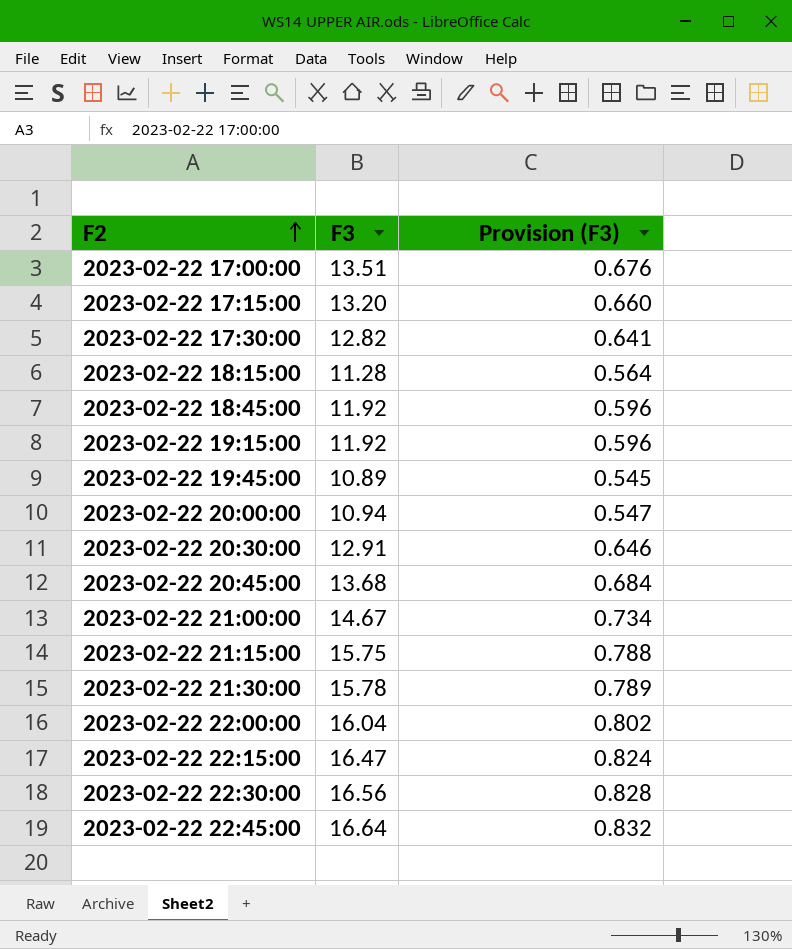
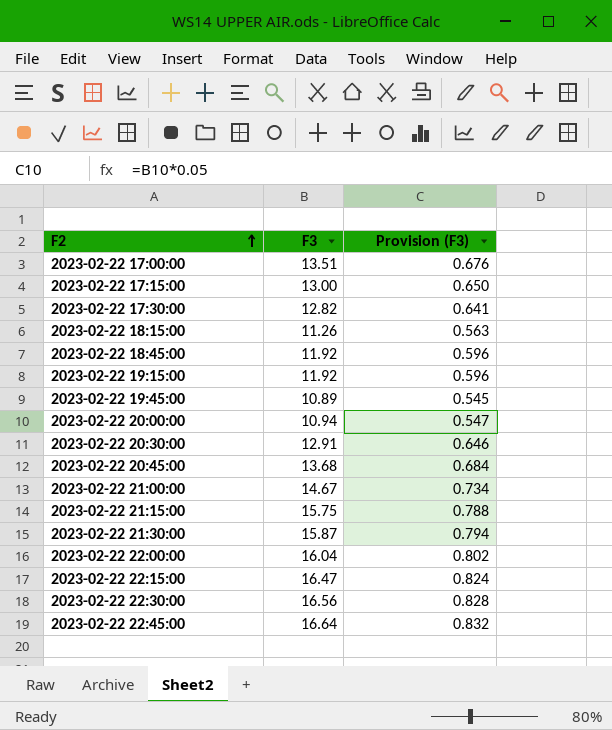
2023-02-22 17:15:00 | F3: 13.20 -> 13.00
2023-02-22 17:15:00 | Provision (F3): 0.660 -> 0.650
2023-02-22 18:15:00 | F3: 11.28 -> 11.26
2023-02-22 18:15:00 | Provision (F3): 0.564 -> 0.563
2023-02-22 21:30:00 | F3: 15.78 -> 15.87
2023-02-22 21:30:00 | Provision (F3): 0.789 -> 0.794

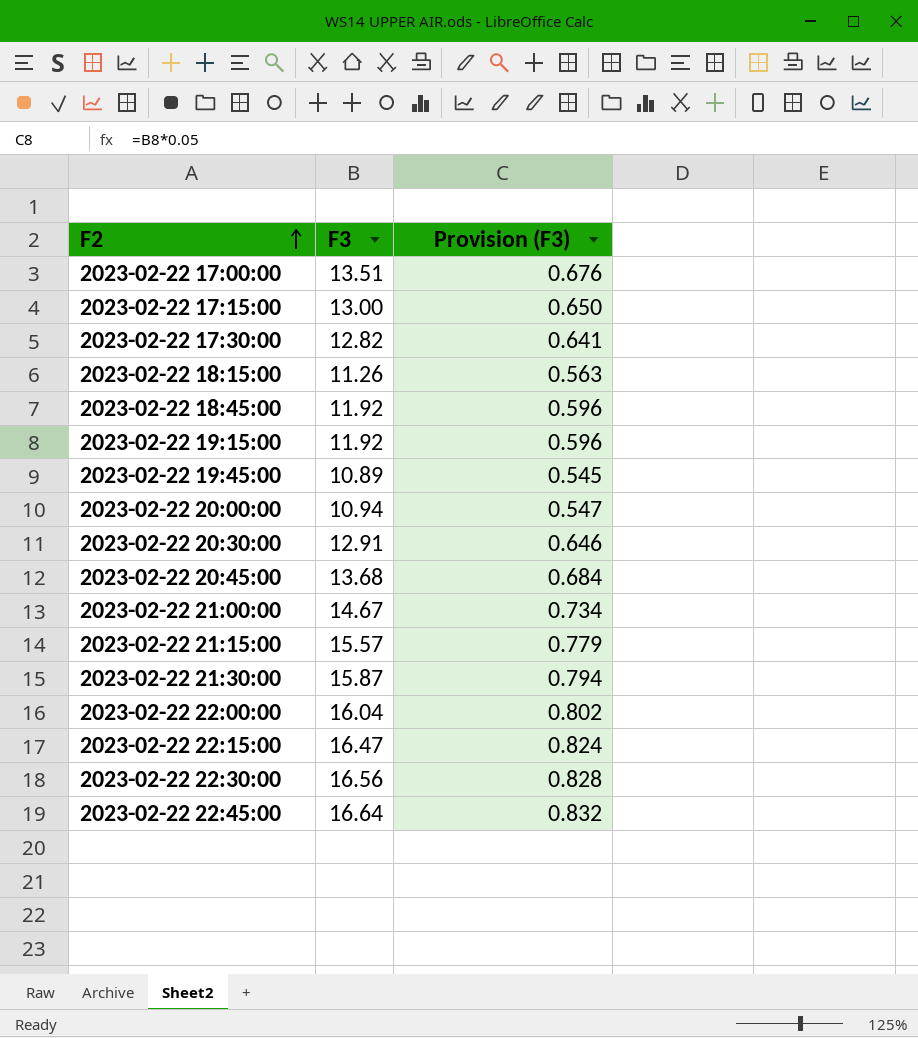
2023-02-22 21:15:00 | F3: 15.75 -> 15.57
2023-02-22 21:15:00 | Provision (F3): 0.788 -> 0.779

